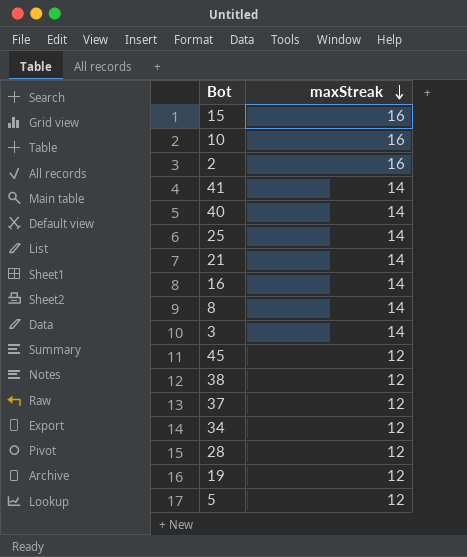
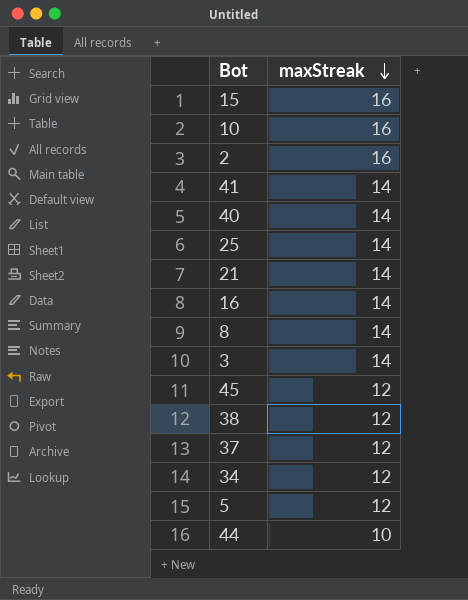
row 28: 12 -> none
row 19: 12 -> none
row 44: none -> 10

